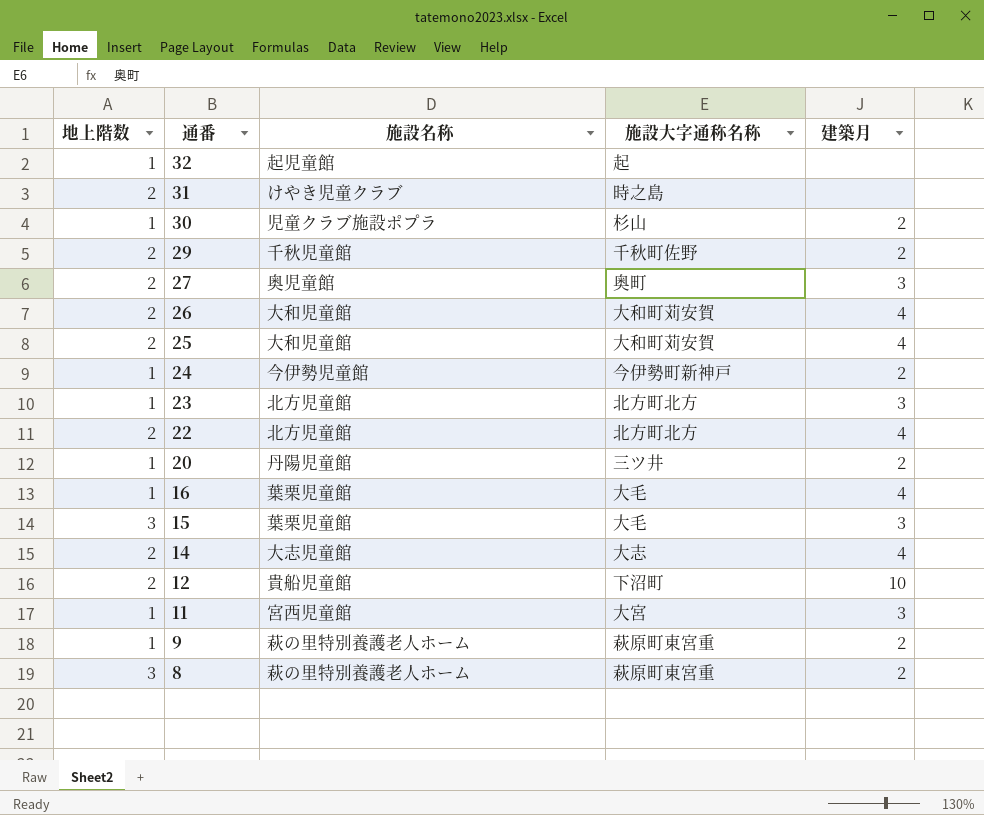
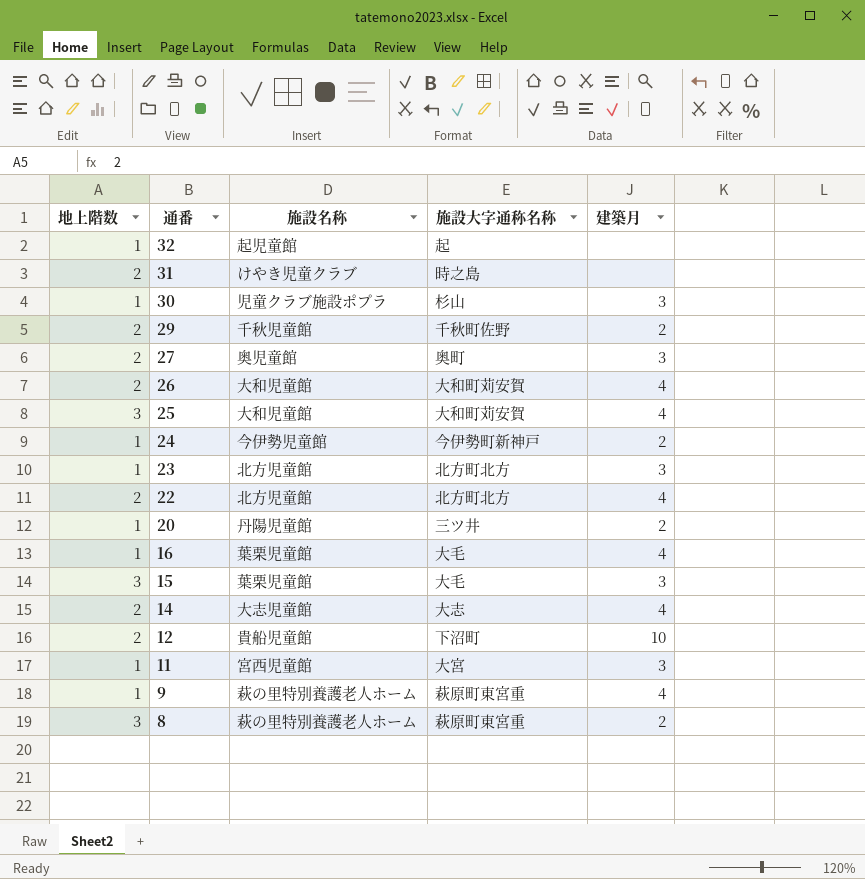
30 | 建築月: 2 -> 3
25 | 地上階数: 2 -> 3
9 | 建築月: 2 -> 4

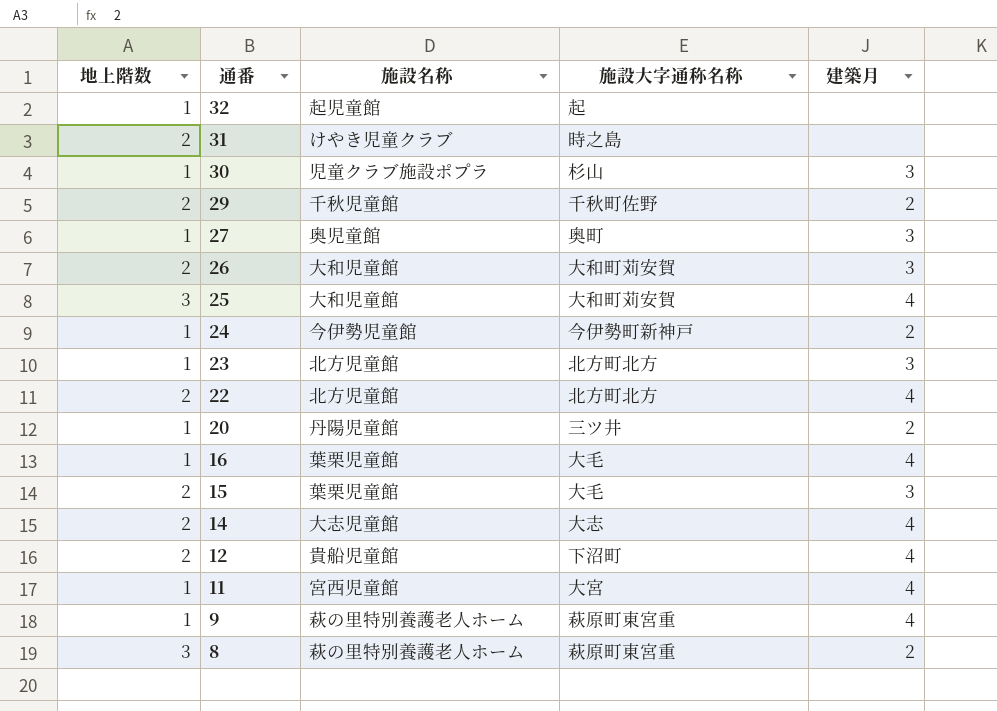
27 | 地上階数: 2 -> 1
26 | 建築月: 4 -> 3
15 | 地上階数: 3 -> 2
12 | 建築月: 10 -> 4
11 | 建築月: 3 -> 4

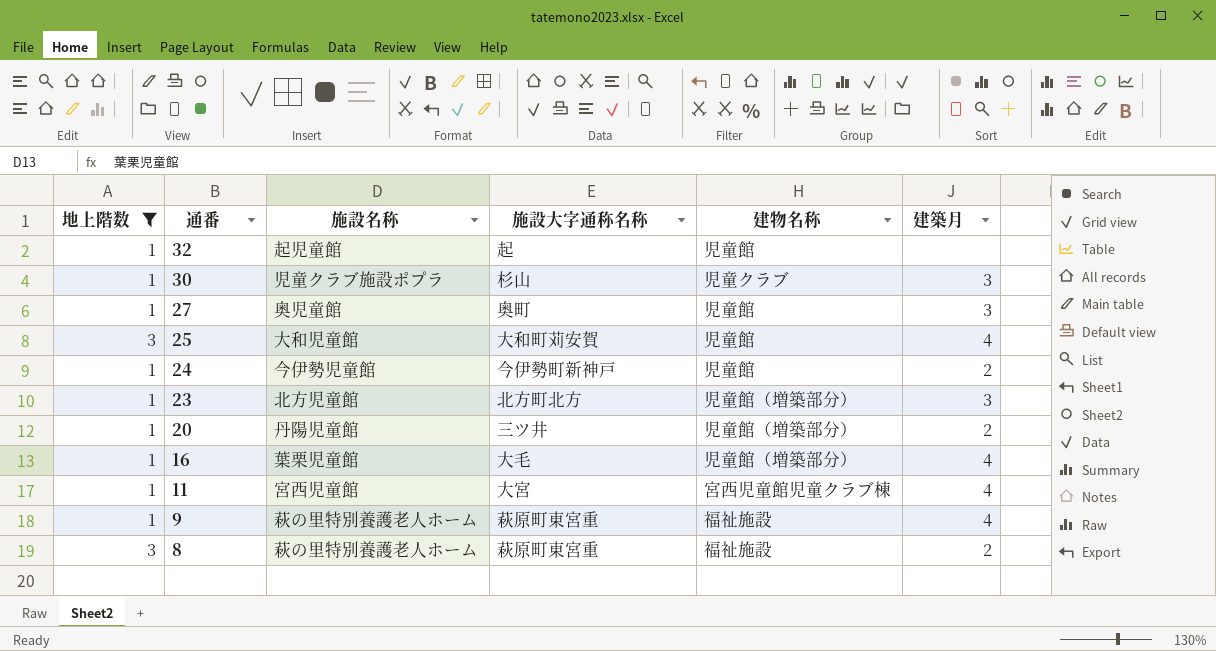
filter: none -> 地上階数 != 2
column 建物名称 | position: none -> 5

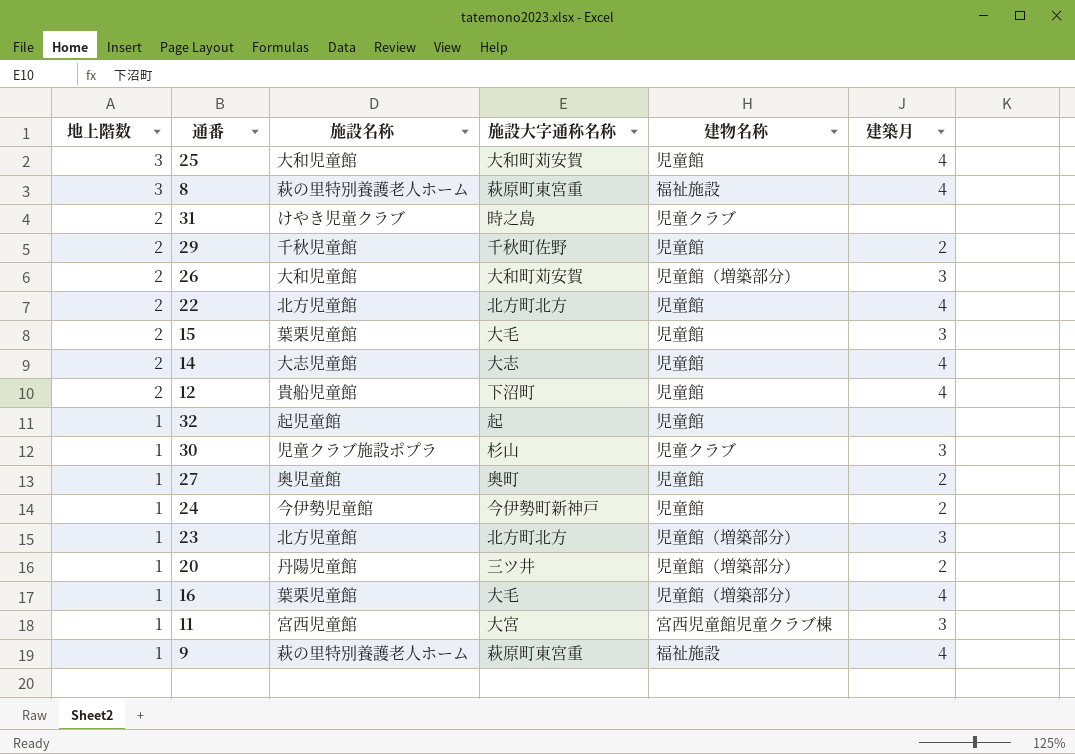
filter: 地上階数 != 2 -> none
row order: 通番 descending -> 地上階数 descending
8 | 建築月: 2 -> 4
27 | 建築月: 3 -> 2
11 | 建築月: 4 -> 3

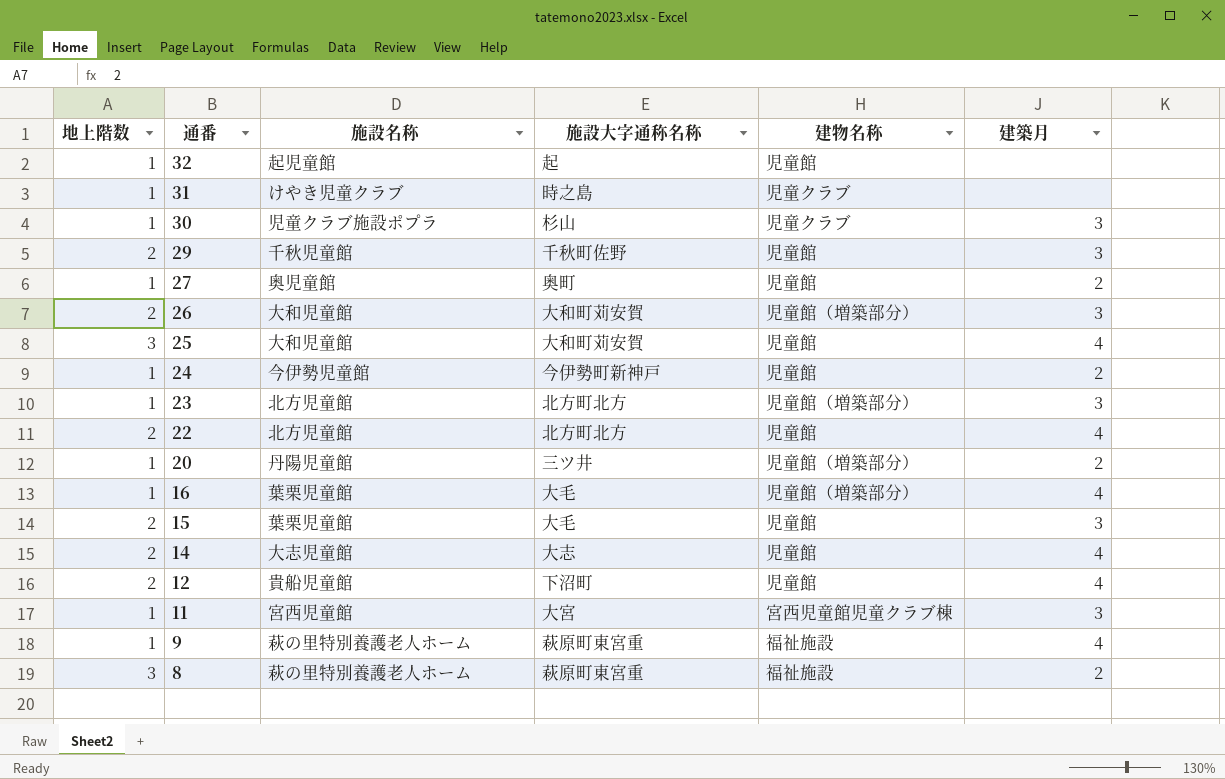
row order: 地上階数 descending -> 通番 descending
31 | 地上階数: 2 -> 1
29 | 建築月: 2 -> 3
8 | 建築月: 4 -> 2

